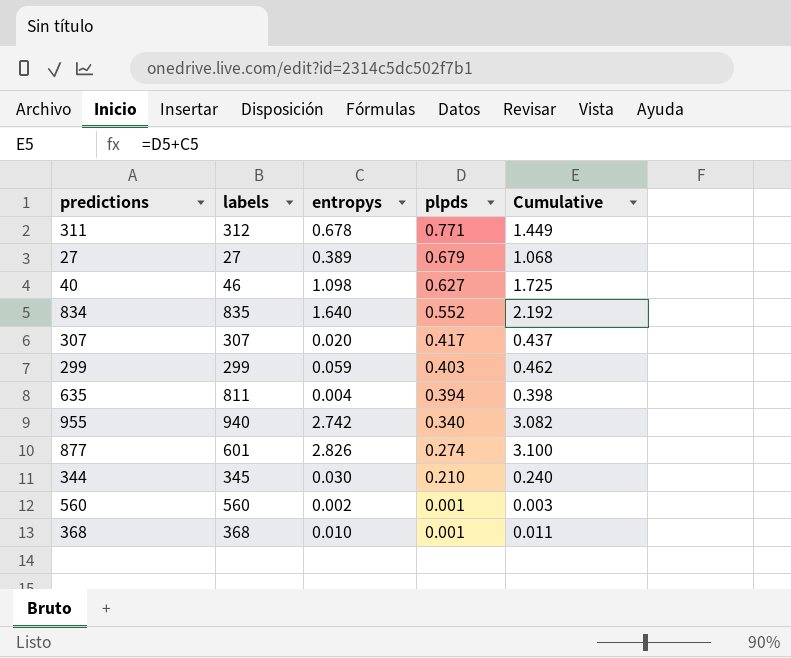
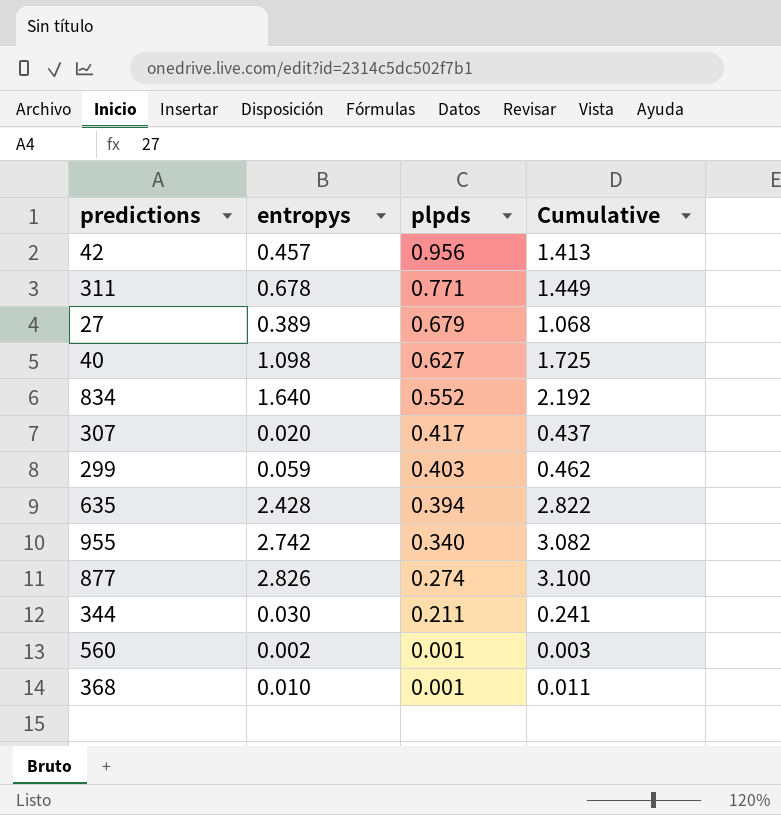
column labels | position: 2 -> none
row 42: none -> 0.457 | 0.956 | 1.413
635 | entropys: 0.004 -> 2.428
635 | Cumulative: 0.398 -> 2.822
344 | plpds: 0.210 -> 0.211
344 | Cumulative: 0.240 -> 0.241

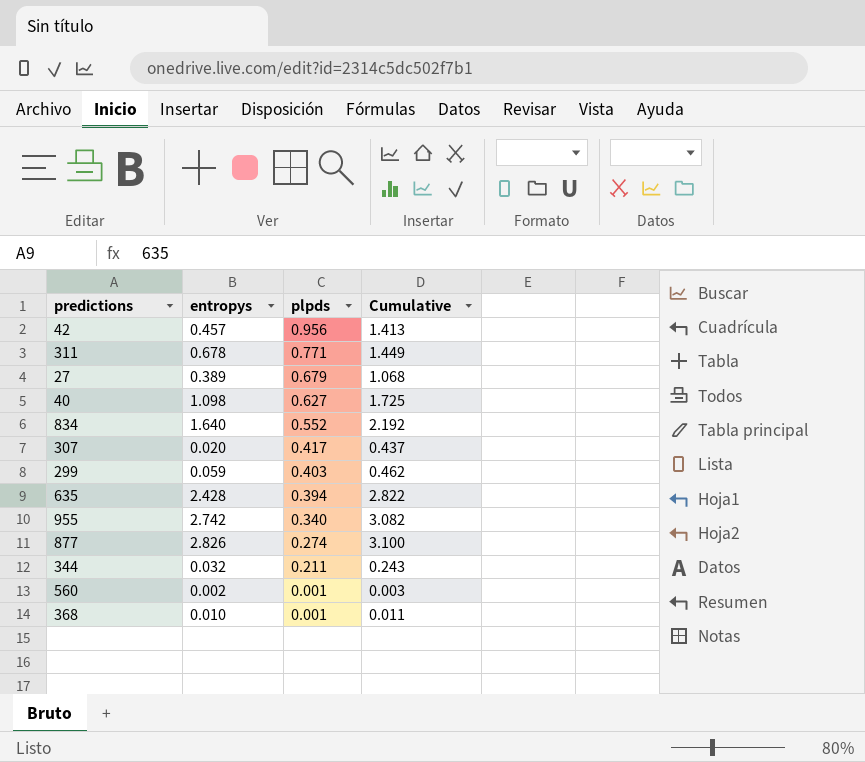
344 | entropys: 0.030 -> 0.032
344 | Cumulative: 0.241 -> 0.243

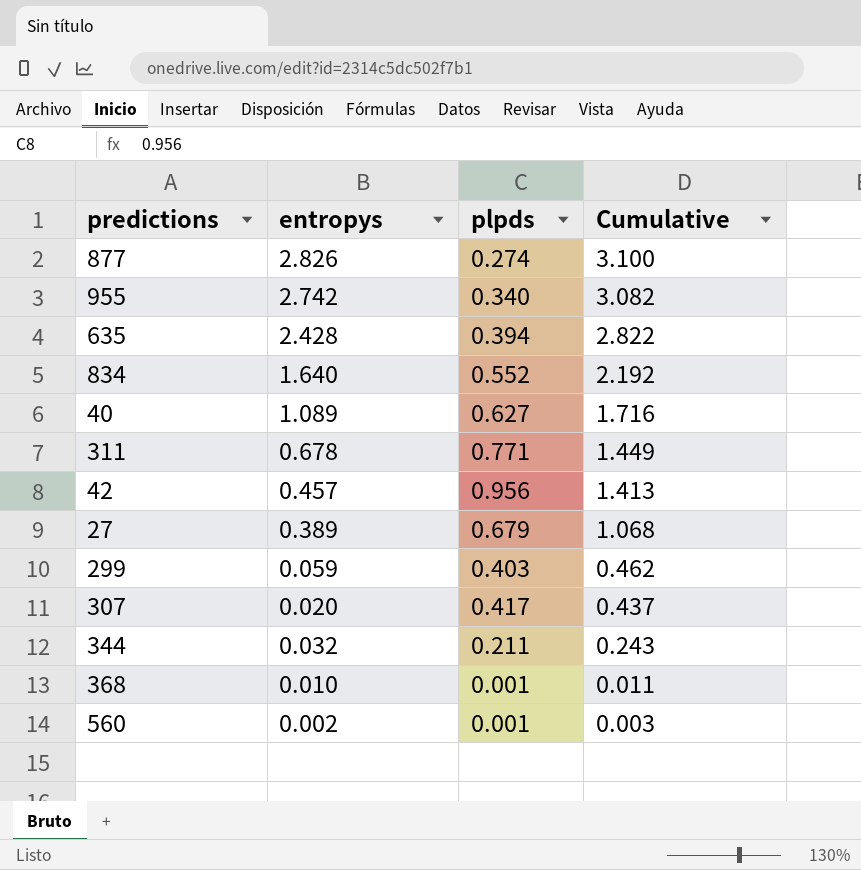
row order: plpds descending -> Cumulative descending
40 | entropys: 1.098 -> 1.089
40 | Cumulative: 1.725 -> 1.716

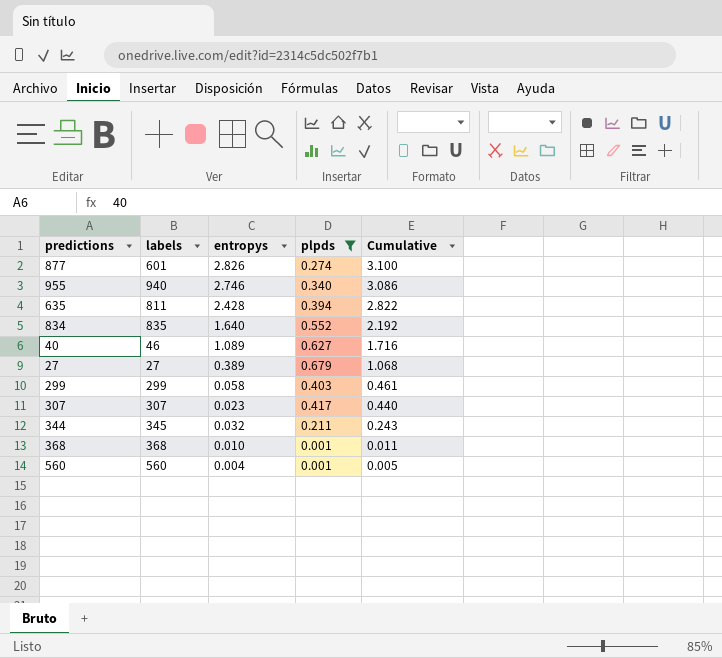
filter: none -> plpds <= 0.679
column labels | position: none -> 2
955 | entropys: 2.742 -> 2.746
955 | Cumulative: 3.082 -> 3.086
299 | entropys: 0.059 -> 0.058
299 | Cumulative: 0.462 -> 0.461
307 | entropys: 0.020 -> 0.023
307 | Cumulative: 0.437 -> 0.440
560 | entropys: 0.002 -> 0.004
560 | Cumulative: 0.003 -> 0.005

